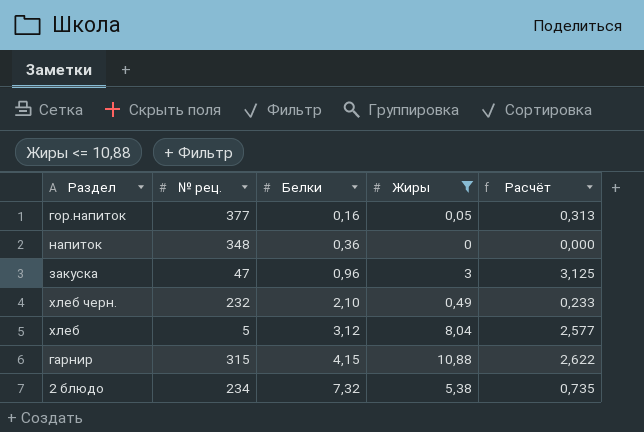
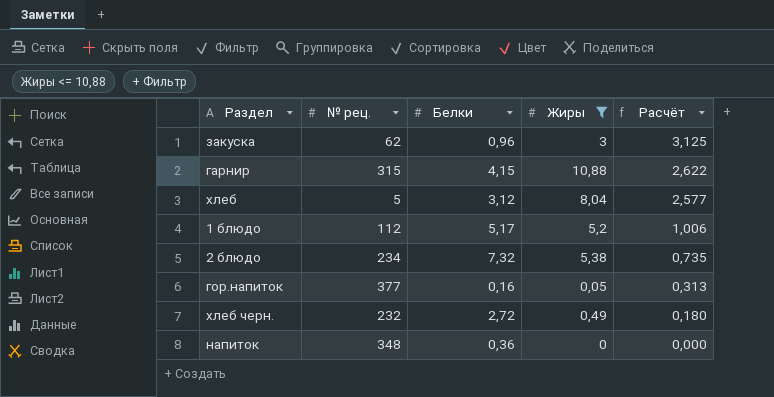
row order: Белки ascending -> Расчёт descending
закуска | № рец.: 47 -> 62
row 1 блюдо: none -> 112 | 5,17 | 5,2 | 1,006
хлеб черн. | Белки: 2,10 -> 2,72
хлеб черн. | Расчёт: 0,233 -> 0,180

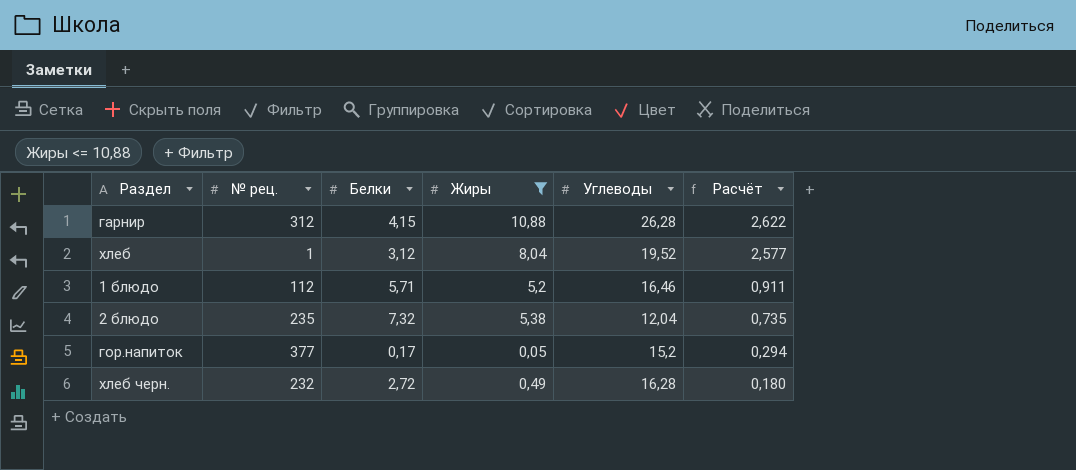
column Углеводы | position: none -> 5
row закуска: 62 | 0,96 | 3 | 3,125 -> none
row напиток: 348 | 0,36 | 0 | 0,000 -> none
гарнир | № рец.: 315 -> 312
хлеб | № рец.: 5 -> 1
1 блюдо | Белки: 5,17 -> 5,71
1 блюдо | Расчёт: 1,006 -> 0,911
2 блюдо | № рец.: 234 -> 235
гор.напиток | Белки: 0,16 -> 0,17
гор.напиток | Расчёт: 0,313 -> 0,294

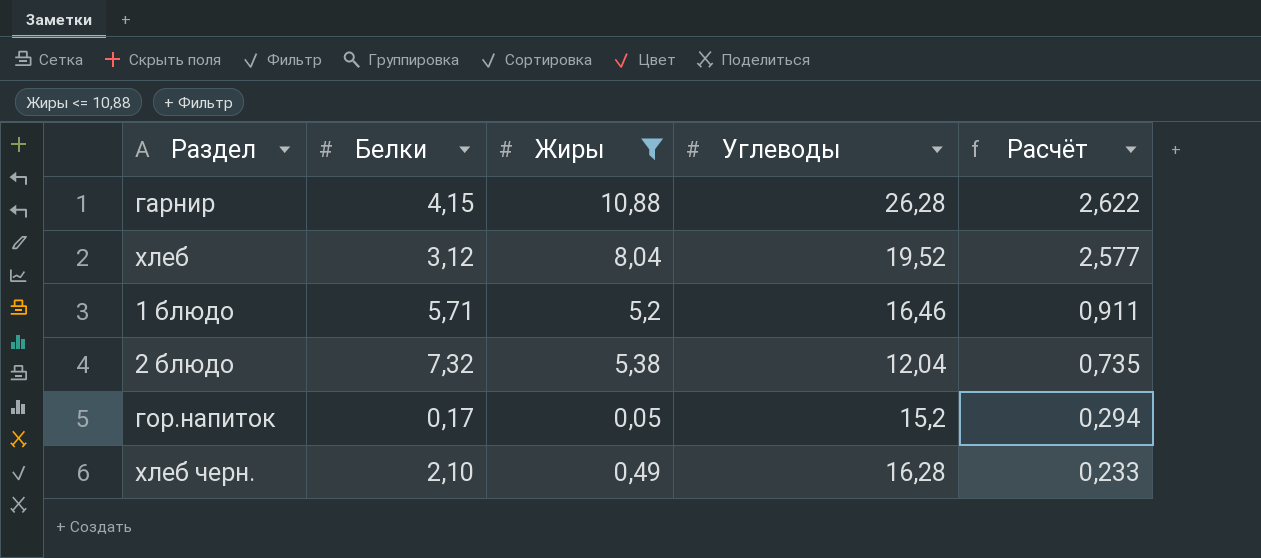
column № рец. | position: 2 -> none
хлеб черн. | Белки: 2,72 -> 2,10
хлеб черн. | Расчёт: 0,180 -> 0,233

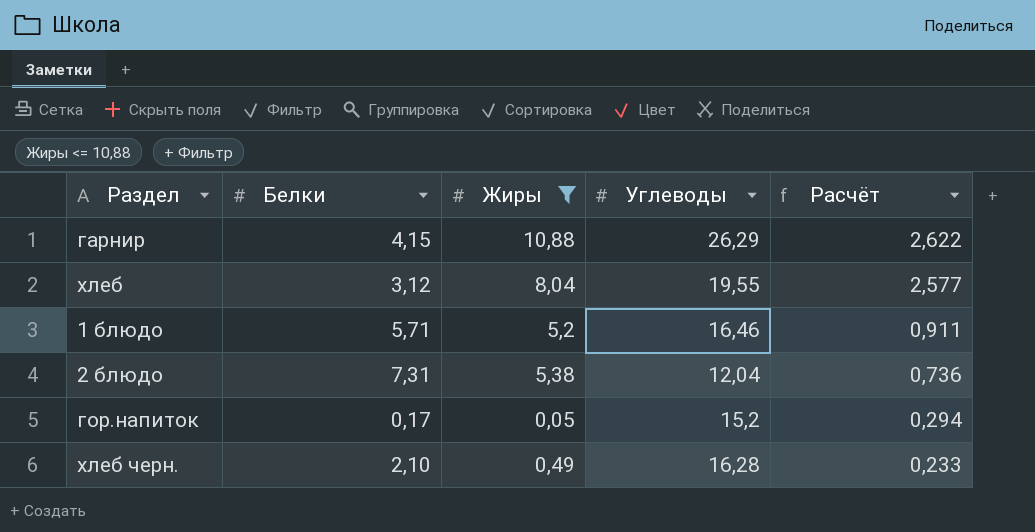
гарнир | Углеводы: 26,28 -> 26,29
хлеб | Углеводы: 19,52 -> 19,55
2 блюдо | Белки: 7,32 -> 7,31
2 блюдо | Расчёт: 0,735 -> 0,736

